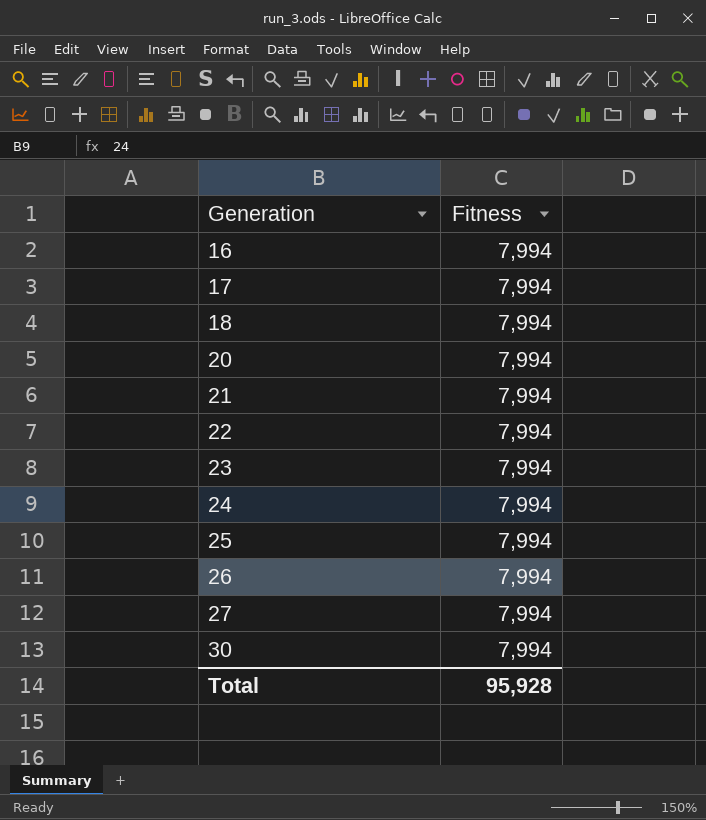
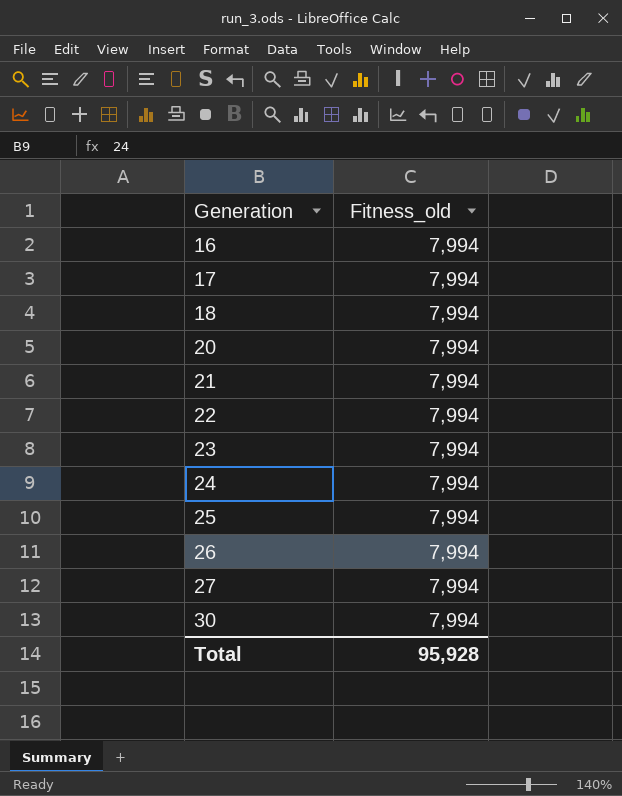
column name: Fitness -> Fitness_old

